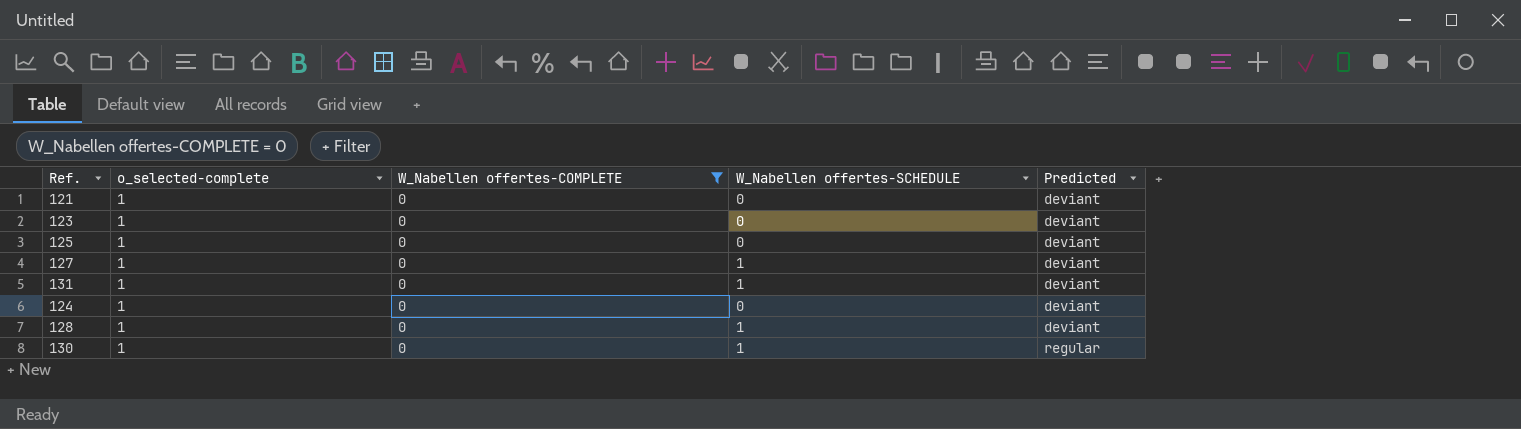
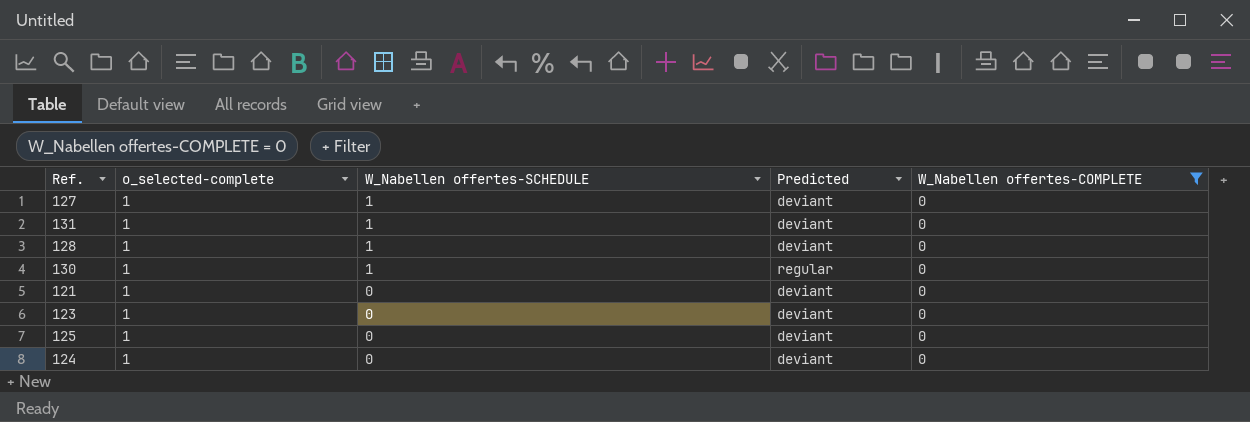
row order: Predicted ascending -> W_Nabellen offertes-SCHEDULE descending
column W_Nabellen offertes-COMPLETE | position: 3 -> 5

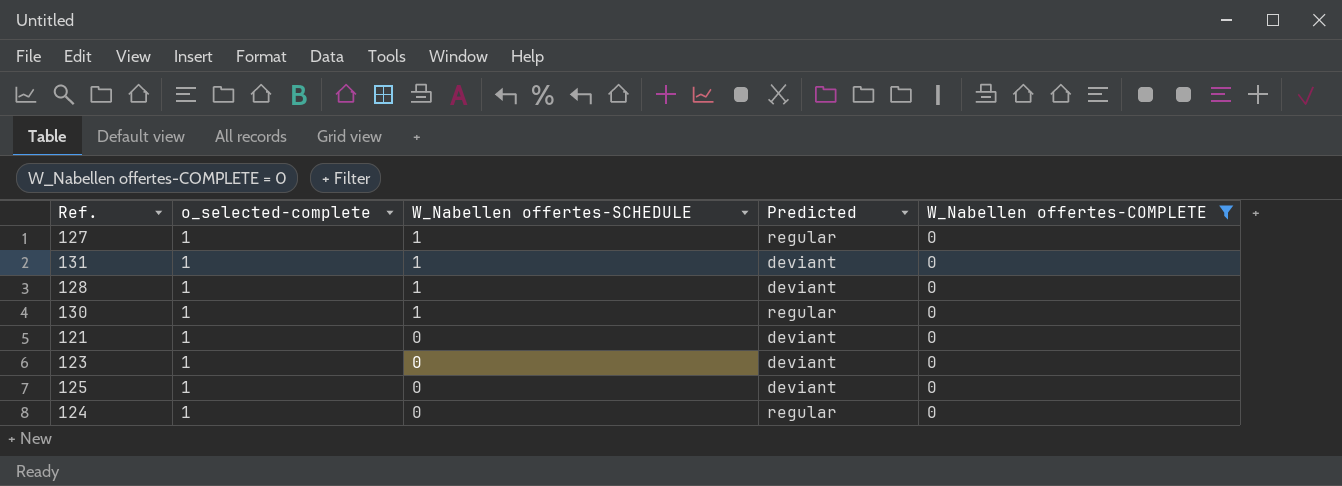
127 | Predicted: deviant -> regular
124 | Predicted: deviant -> regular

